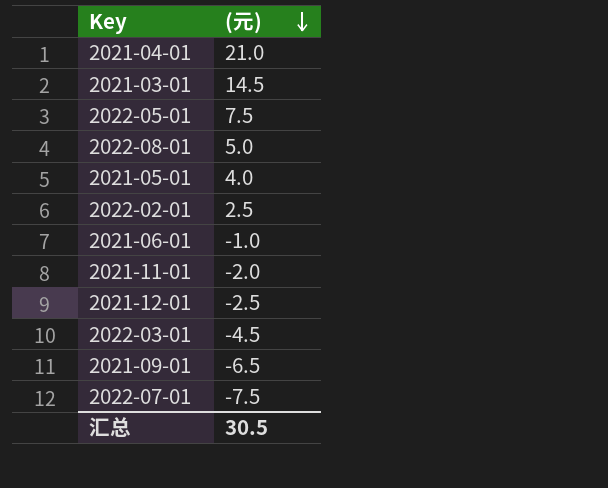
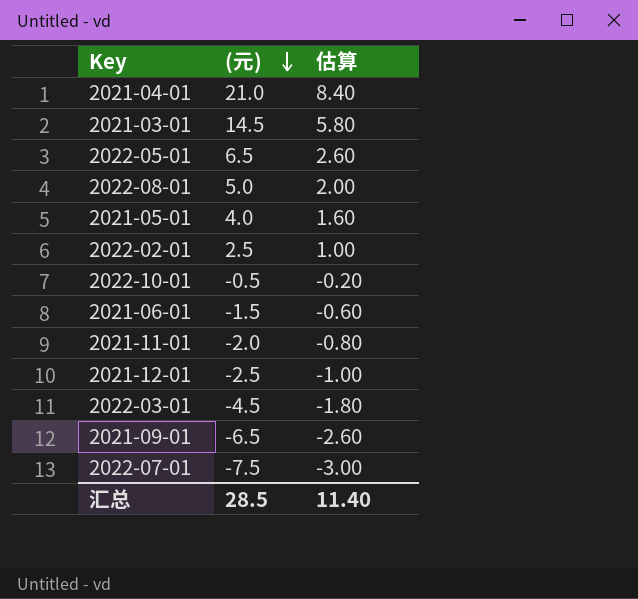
column 估算 | formula: none -> [(元)] * 0.4
2022-05-01 | (元): 7.5 -> 6.5
row 2022-10-01: none -> -0.5 | -0.20
2021-06-01 | (元): -1.0 -> -1.5
汇总 | (元): 30.5 -> 28.5

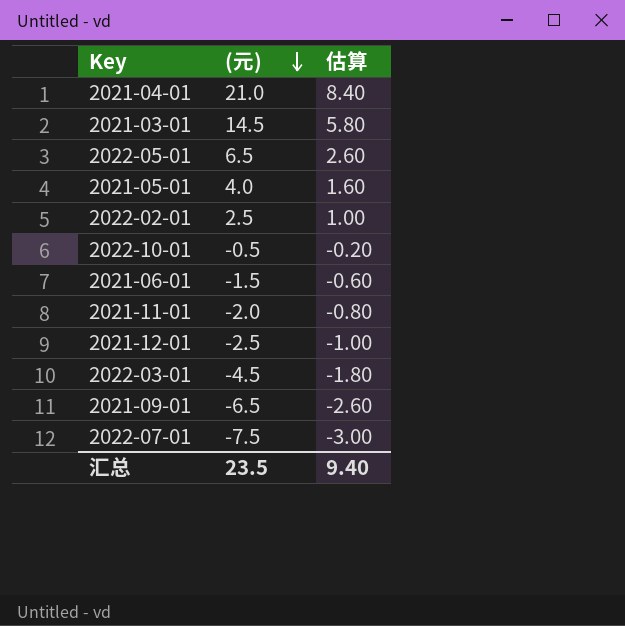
row 2022-08-01: 5.0 | 2.00 -> none
汇总 | (元): 28.5 -> 23.5
汇总 | 估算: 11.40 -> 9.40

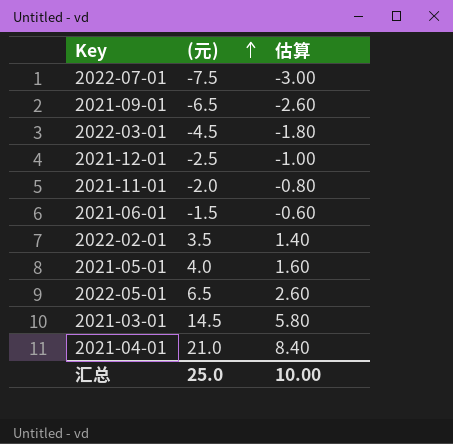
row order: (元) descending -> (元) ascending
row 2022-10-01: -0.5 | -0.20 -> none
2022-02-01 | (元): 2.5 -> 3.5
2022-02-01 | 估算: 1.00 -> 1.40
汇总 | (元): 23.5 -> 25.0
汇总 | 估算: 9.40 -> 10.00

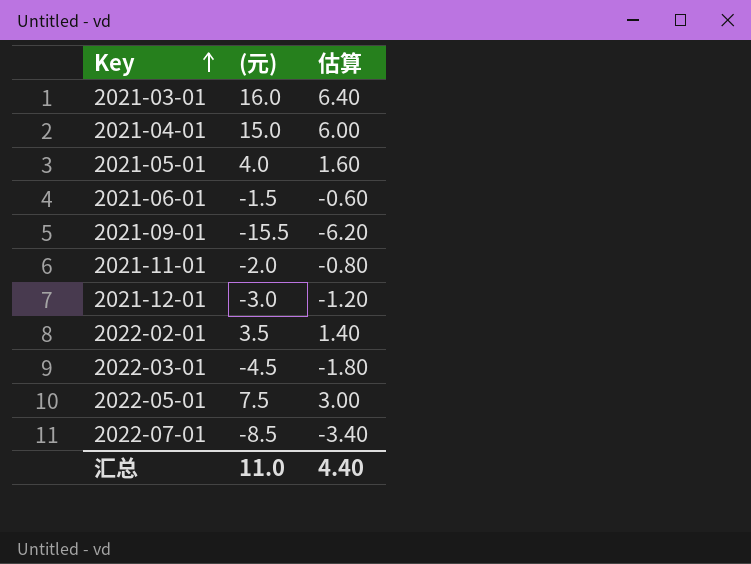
row order: (元) ascending -> Key ascending
2021-03-01 | (元): 14.5 -> 16.0
2021-03-01 | 估算: 5.80 -> 6.40
2021-04-01 | (元): 21.0 -> 15.0
2021-04-01 | 估算: 8.40 -> 6.00
2021-09-01 | (元): -6.5 -> -15.5
2021-09-01 | 估算: -2.60 -> -6.20
2021-12-01 | (元): -2.5 -> -3.0
2021-12-01 | 估算: -1.00 -> -1.20
2022-05-01 | (元): 6.5 -> 7.5
2022-05-01 | 估算: 2.60 -> 3.00
2022-07-01 | (元): -7.5 -> -8.5
2022-07-01 | 估算: -3.00 -> -3.40
汇总 | (元): 25.0 -> 11.0
汇总 | 估算: 10.00 -> 4.40

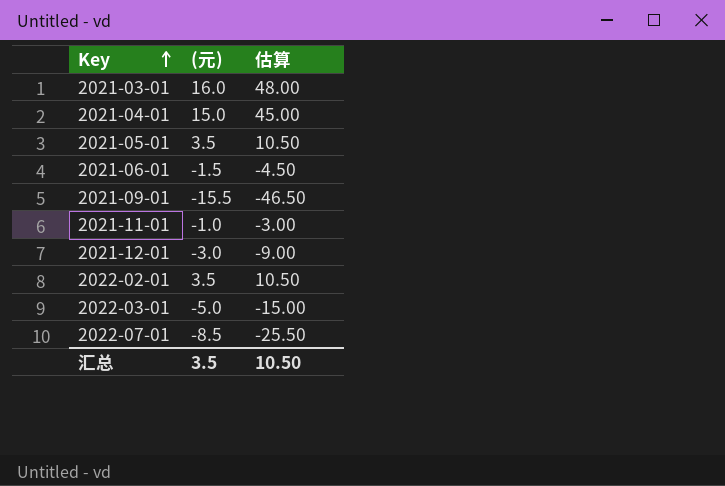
column 估算 | formula: [(元)] * 0.4 -> [(元)] * 3
row 2022-05-01: 7.5 | 3.00 -> none
2021-05-01 | (元): 4.0 -> 3.5
2021-11-01 | (元): -2.0 -> -1.0
2022-03-01 | (元): -4.5 -> -5.0
汇总 | (元): 11.0 -> 3.5
汇总 | 估算: 4.40 -> 10.50

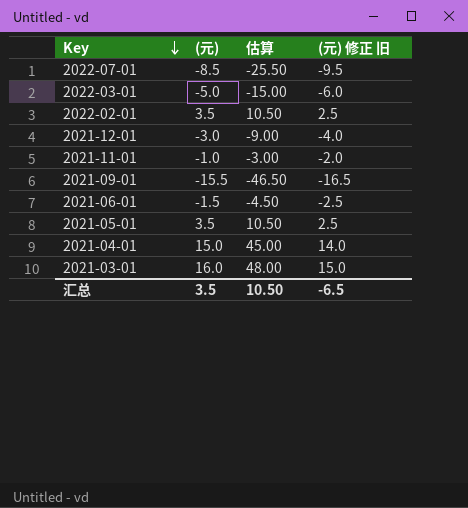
row order: Key ascending -> Key descending
column (元) 修正 旧 | formula: none -> [(元)] - 1

